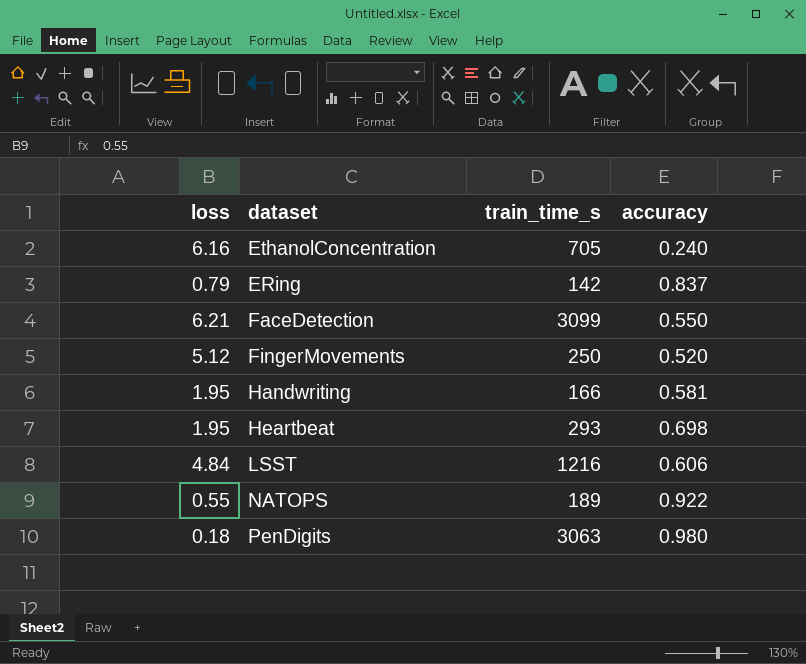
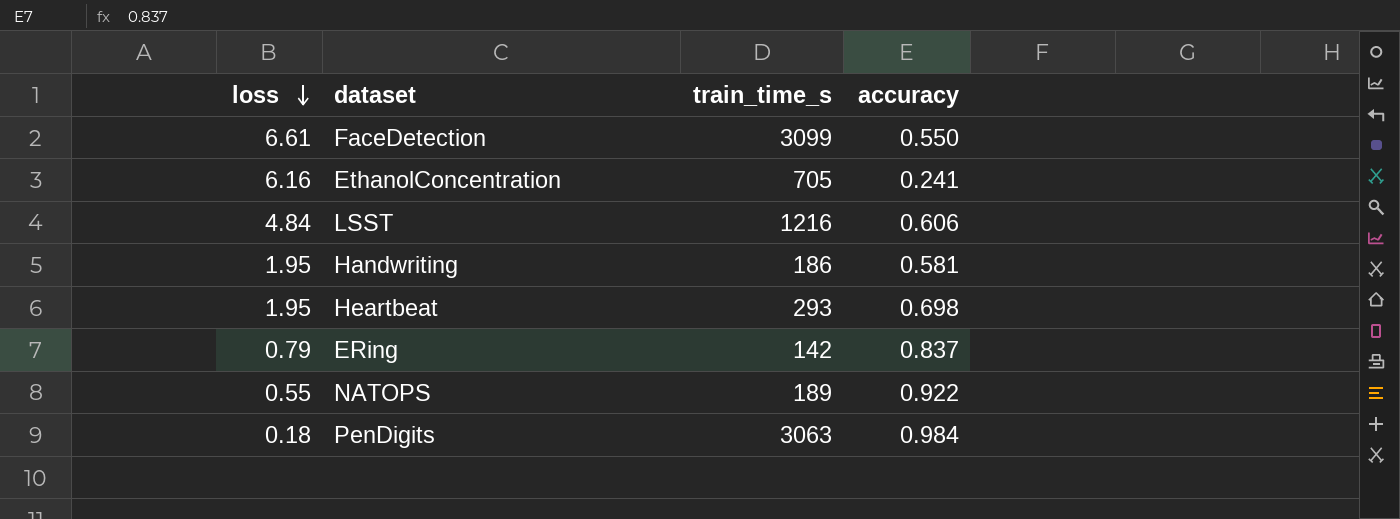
row order: none -> loss descending
row FingerMovements: 5.12 | 250 | 0.520 -> none
FaceDetection | loss: 6.21 -> 6.61
EthanolConcentration | accuracy: 0.240 -> 0.241
Handwriting | train_time_s: 166 -> 186
PenDigits | accuracy: 0.980 -> 0.984

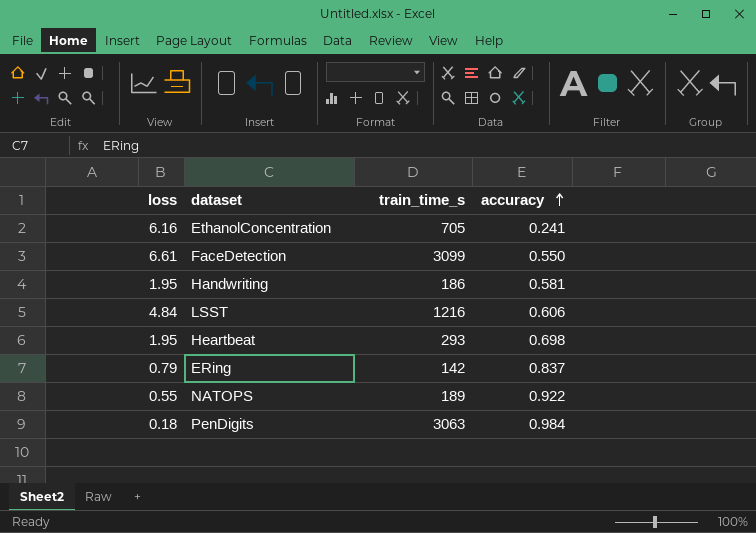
row order: loss descending -> accuracy ascending

